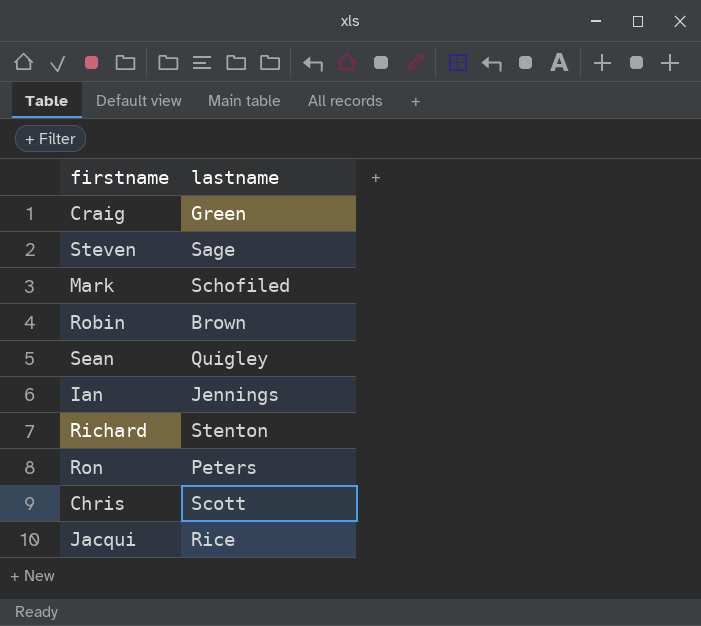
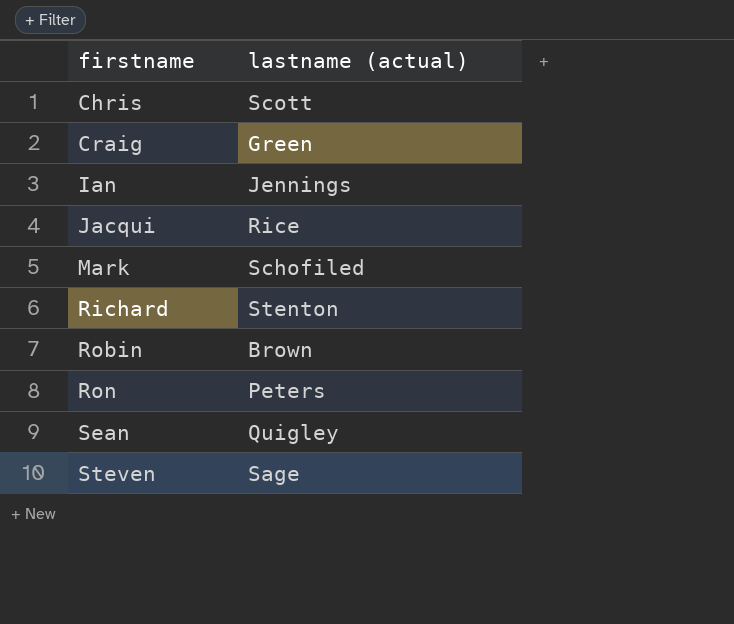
row order: none -> firstname ascending
column name: lastname -> lastname (actual)

